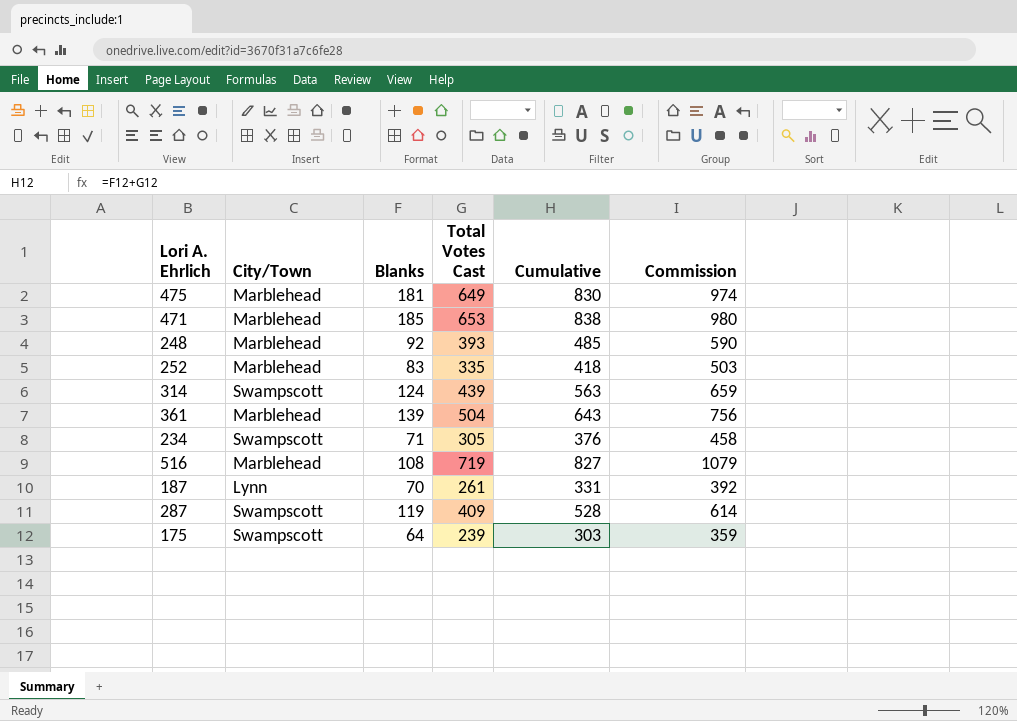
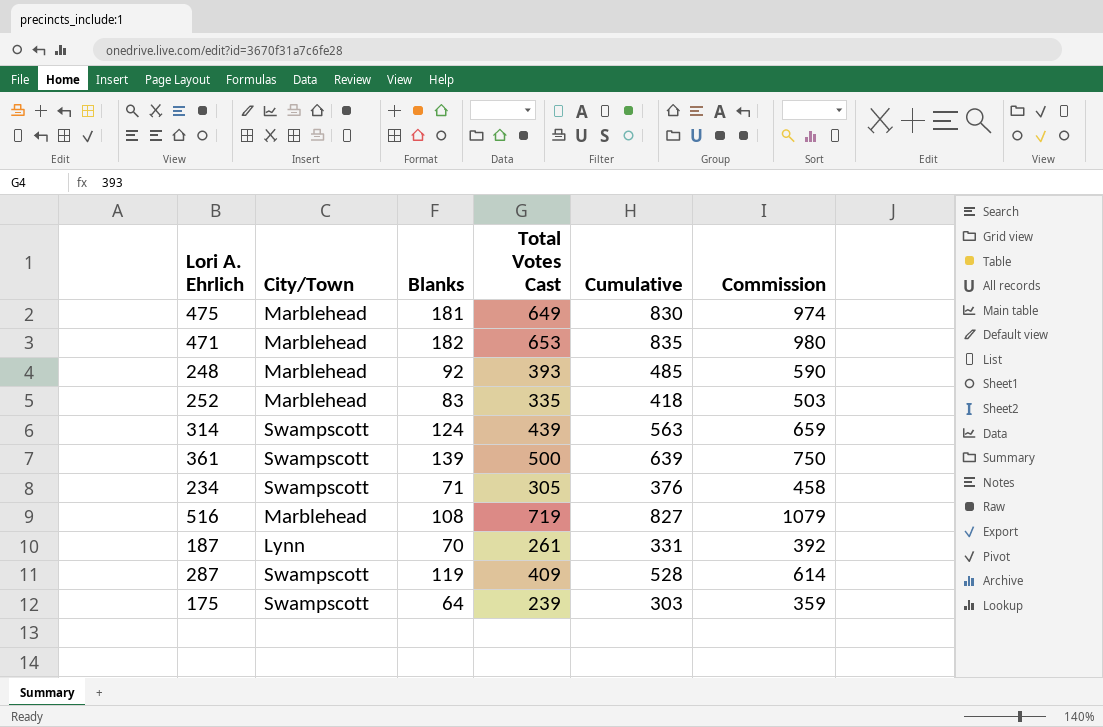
471 | Blanks: 185 -> 182
471 | Cumulative: 838 -> 835
361 | City/Town: Marblehead -> Swampscott
361 | Total Votes Cast: 504 -> 500
361 | Cumulative: 643 -> 639
361 | Commission: 756 -> 750

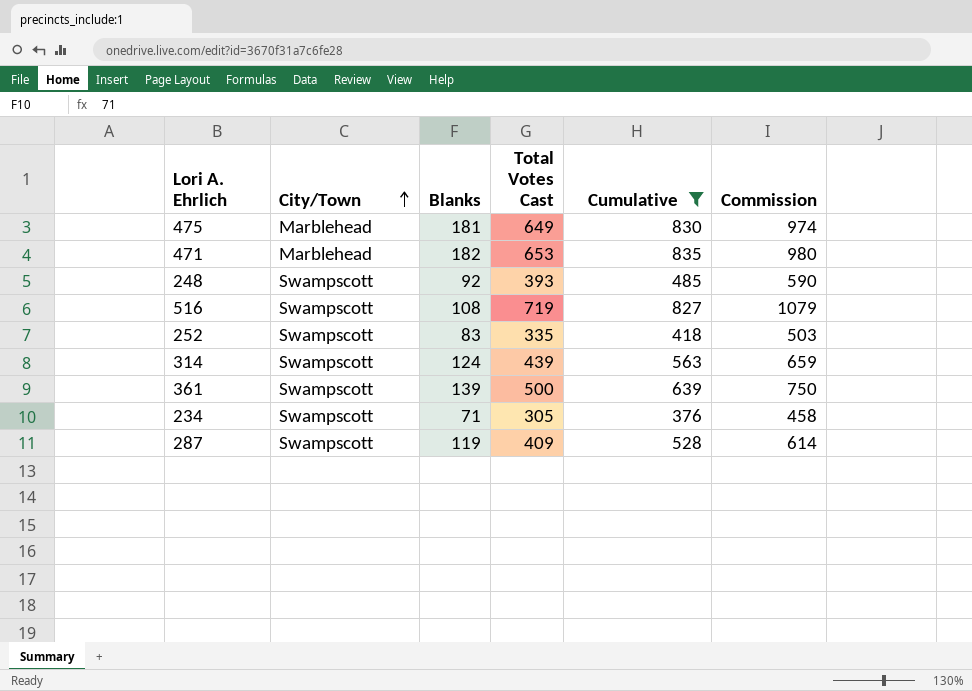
filter: none -> Cumulative >= 376
row order: none -> City/Town ascending
248 | City/Town: Marblehead -> Swampscott
516 | City/Town: Marblehead -> Swampscott
252 | City/Town: Marblehead -> Swampscott

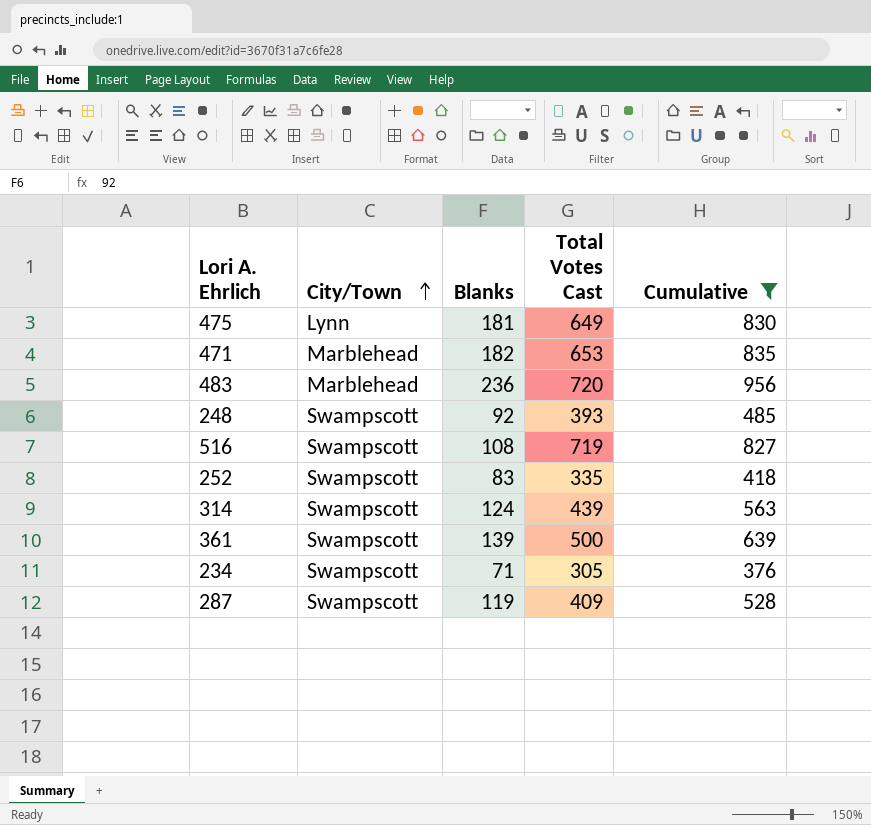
column Commission | formula: [Total Votes Cast] * 1.5 -> none
475 | City/Town: Marblehead -> Lynn
row 483: none -> Marblehead | 236 | 720 | 956

